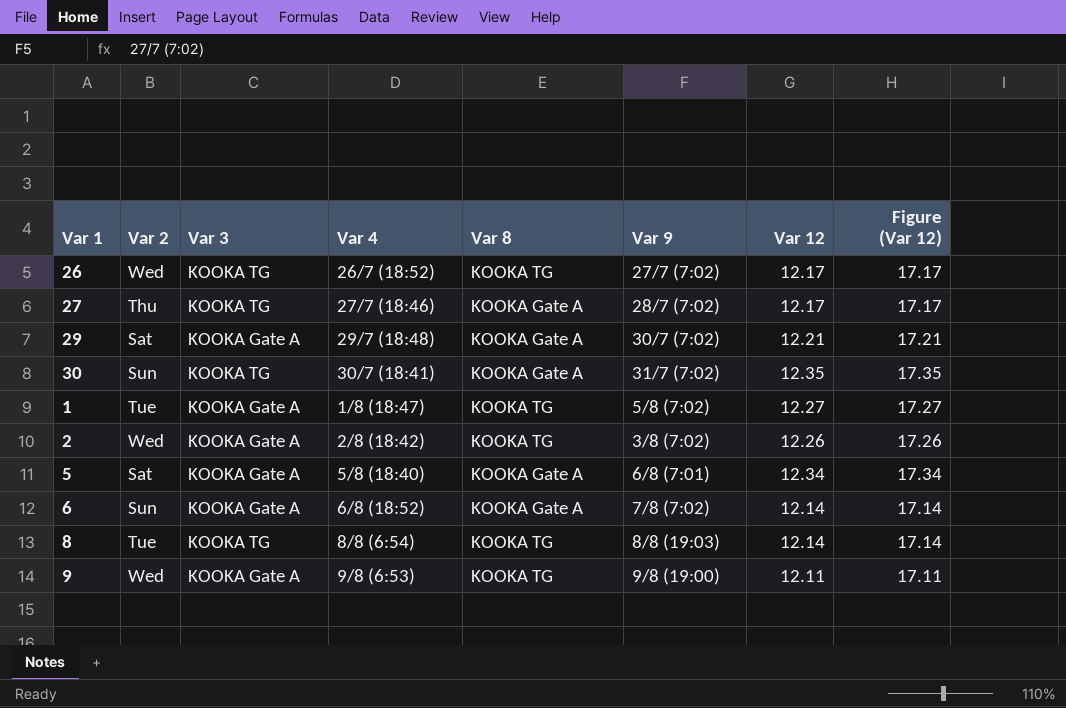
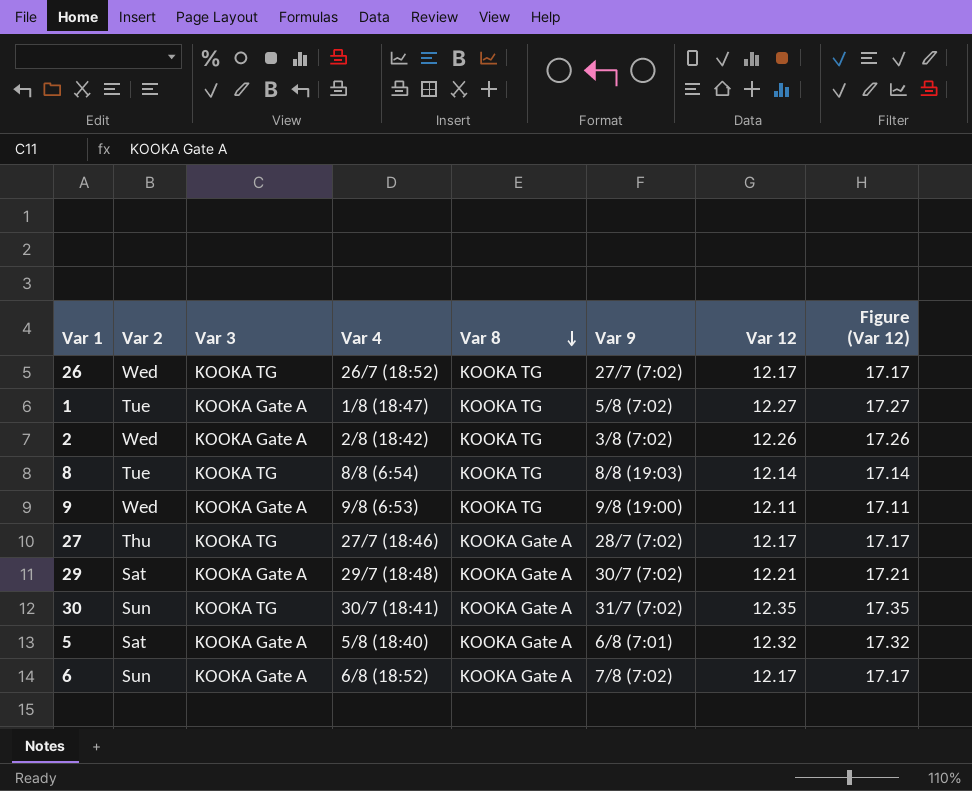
row order: none -> Var 8 descending
5 | Var 12: 12.34 -> 12.32
5 | Figure (Var 12): 17.34 -> 17.32
6 | Var 12: 12.14 -> 12.17
6 | Figure (Var 12): 17.14 -> 17.17

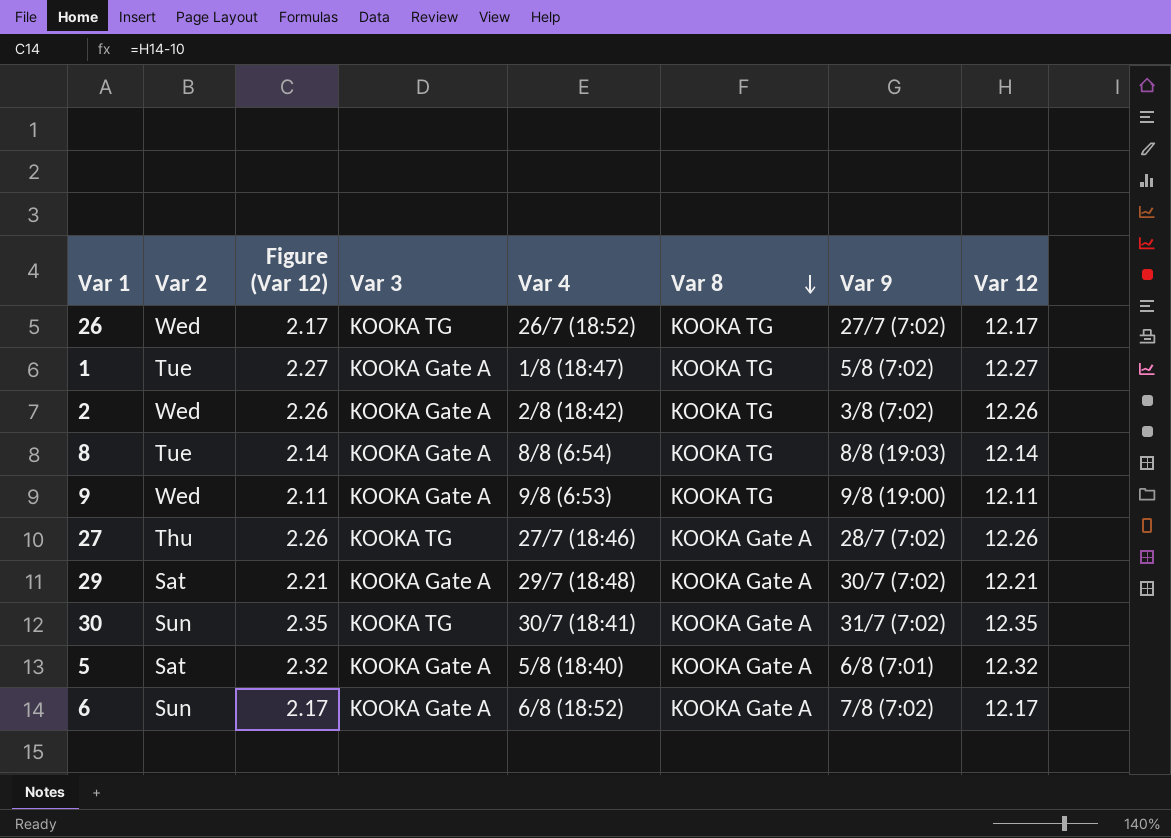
column Figure (Var 12) | formula: [Var 12] + 5 -> [Var 12] - 10
column Figure (Var 12) | position: 8 -> 3
8 | Var 3: KOOKA TG -> KOOKA Gate A
27 | Var 12: 12.17 -> 12.26

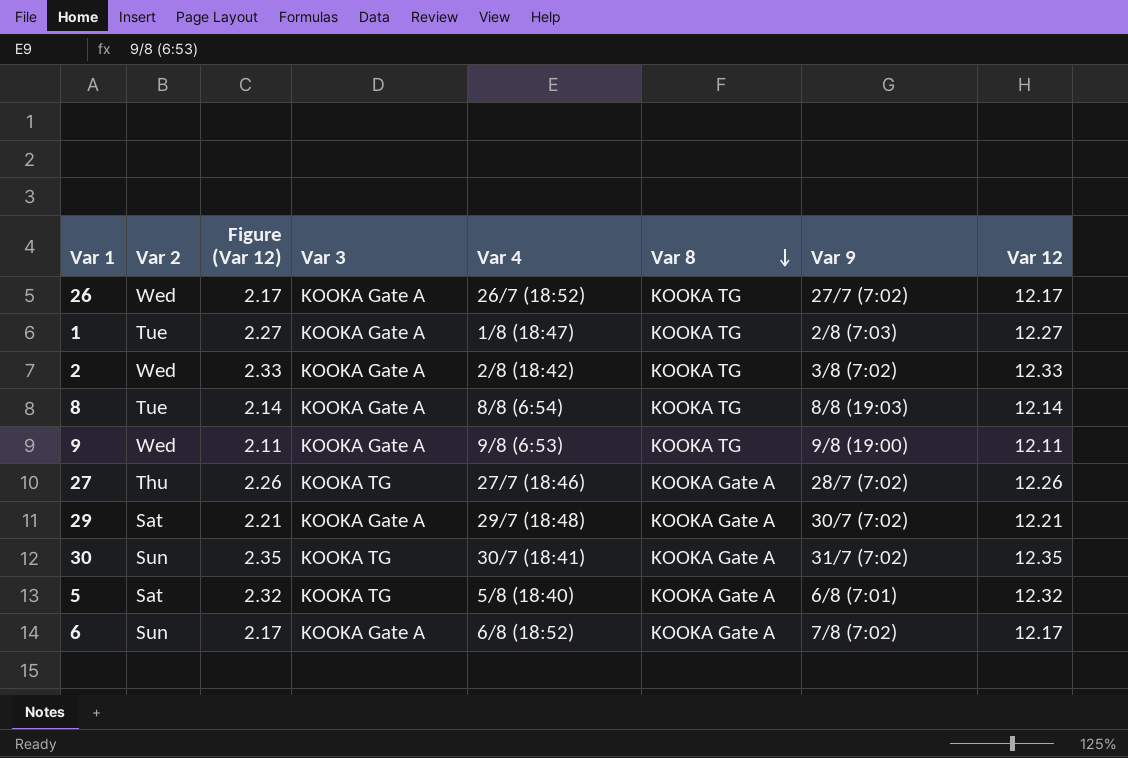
26 | Var 3: KOOKA TG -> KOOKA Gate A
1 | Var 9: 5/8 (7:02) -> 2/8 (7:03)
2 | Figure (Var 12): 2.26 -> 2.33
2 | Var 12: 12.26 -> 12.33
5 | Var 3: KOOKA Gate A -> KOOKA TG

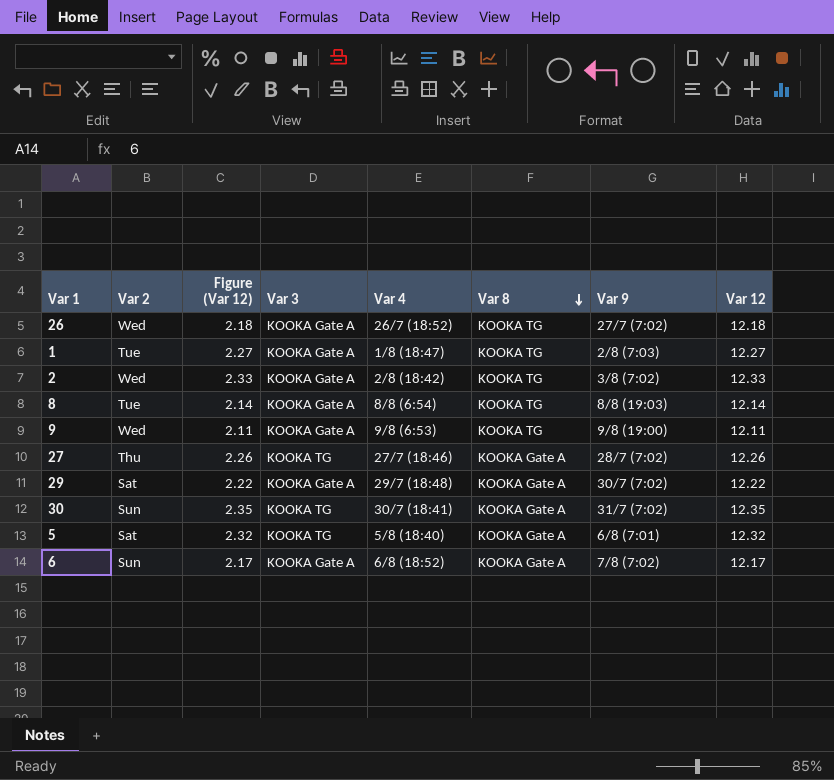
26 | Figure (Var 12): 2.17 -> 2.18
26 | Var 12: 12.17 -> 12.18
29 | Figure (Var 12): 2.21 -> 2.22
29 | Var 12: 12.21 -> 12.22

